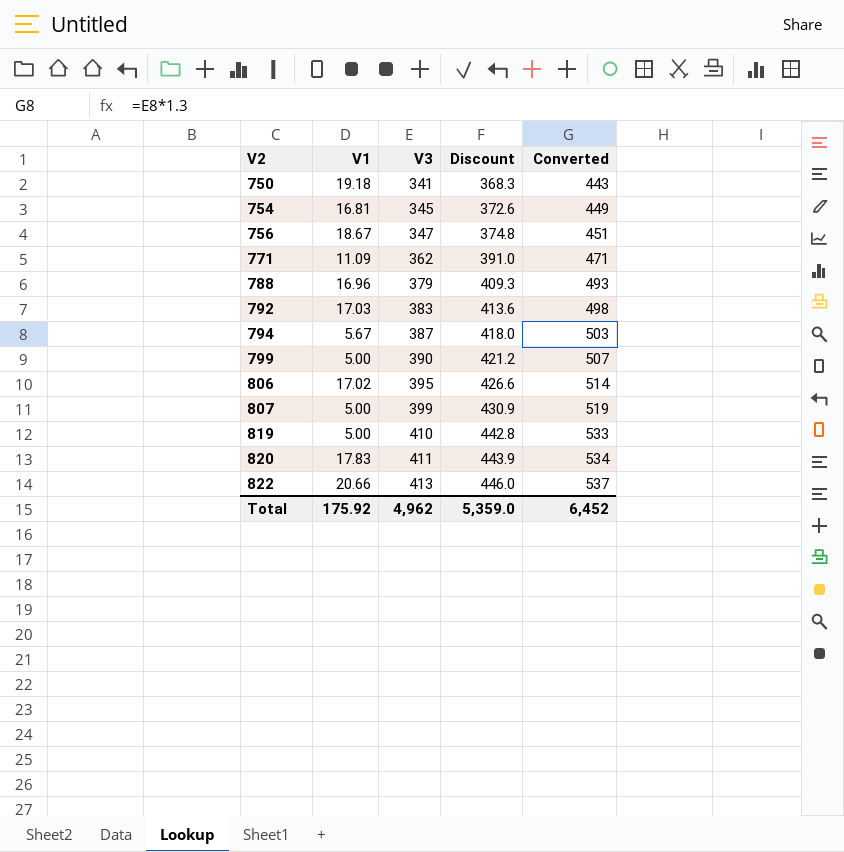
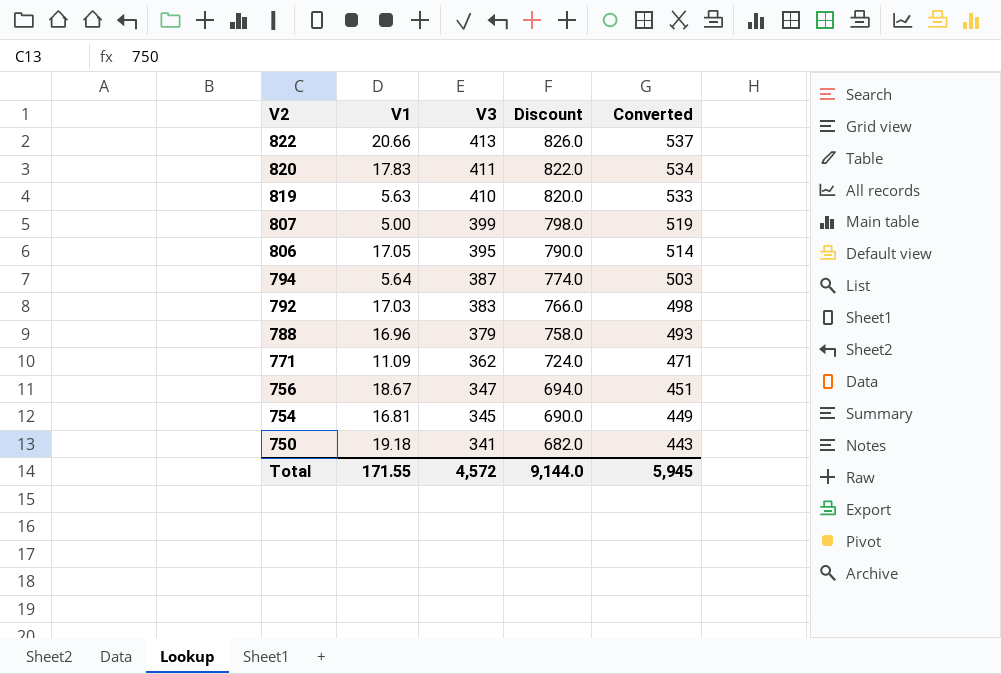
row order: V2 ascending -> V2 descending
column Discount | formula: [V3] * 1.08 -> [V3] * 2
row 799: 5.00 | 390 | 421.2 | 507 -> none
819 | V1: 5.00 -> 5.63
806 | V1: 17.02 -> 17.05
794 | V1: 5.67 -> 5.64
Total | V1: 175.92 -> 171.55
Total | V3: 4,962 -> 4,572
Total | Discount: 5,359.0 -> 9,144.0
Total | Converted: 6,452 -> 5,945

